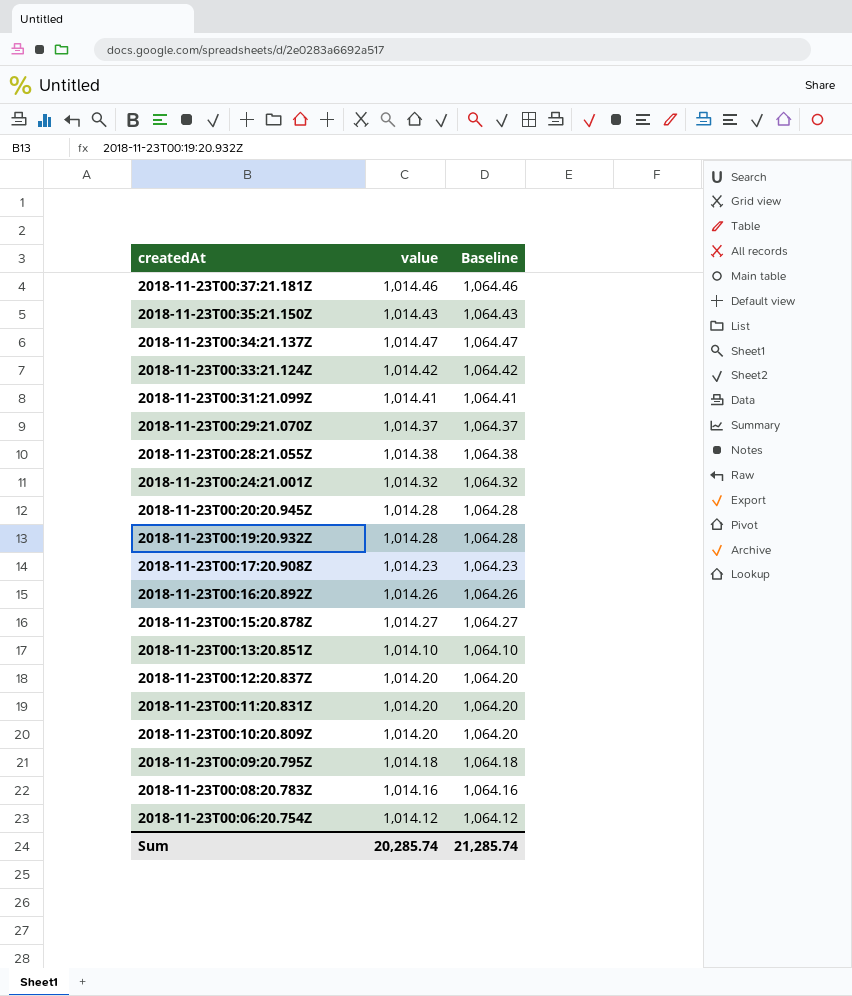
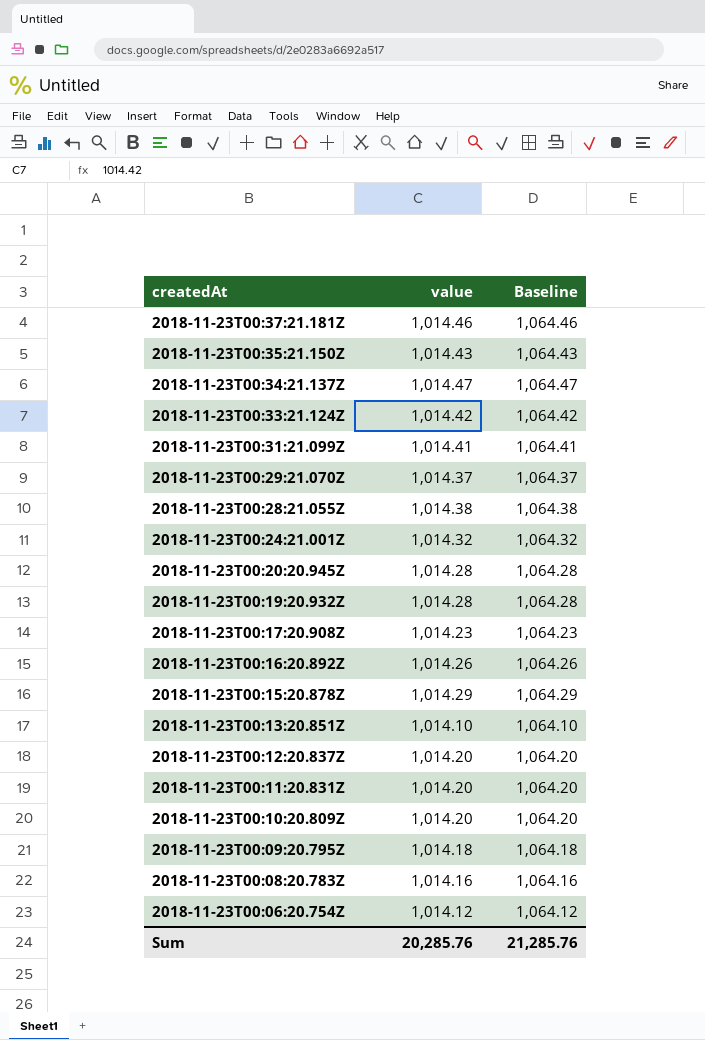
2018-11-23T00:15:20.878Z | value: 1,014.27 -> 1,014.29
2018-11-23T00:15:20.878Z | Baseline: 1,064.27 -> 1,064.29
Sum | value: 20,285.74 -> 20,285.76
Sum | Baseline: 21,285.74 -> 21,285.76

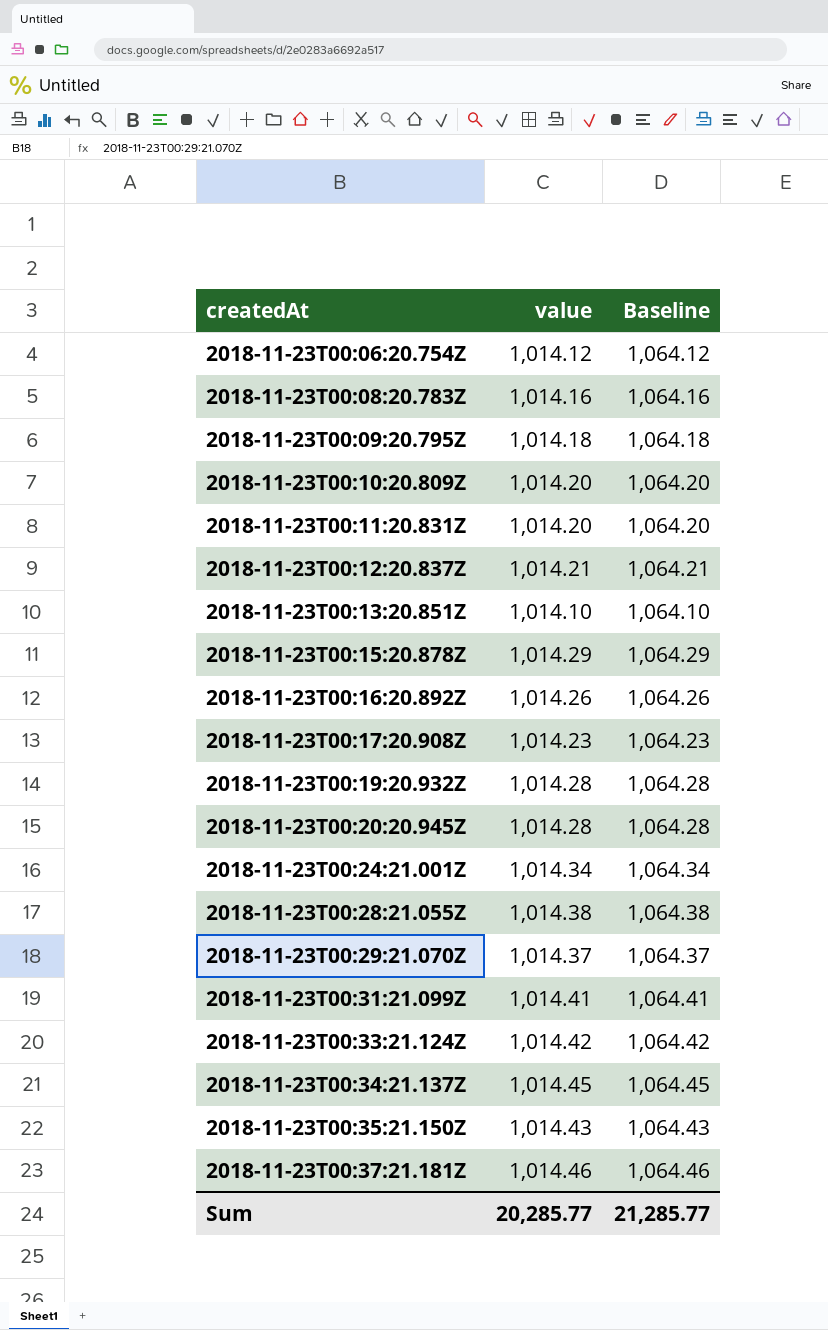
row order: createdAt descending -> createdAt ascending
2018-11-23T00:12:20.837Z | value: 1,014.20 -> 1,014.21
2018-11-23T00:12:20.837Z | Baseline: 1,064.20 -> 1,064.21
2018-11-23T00:24:21.001Z | value: 1,014.32 -> 1,014.34
2018-11-23T00:24:21.001Z | Baseline: 1,064.32 -> 1,064.34
2018-11-23T00:34:21.137Z | value: 1,014.47 -> 1,014.45
2018-11-23T00:34:21.137Z | Baseline: 1,064.47 -> 1,064.45
Sum | value: 20,285.76 -> 20,285.77
Sum | Baseline: 21,285.76 -> 21,285.77

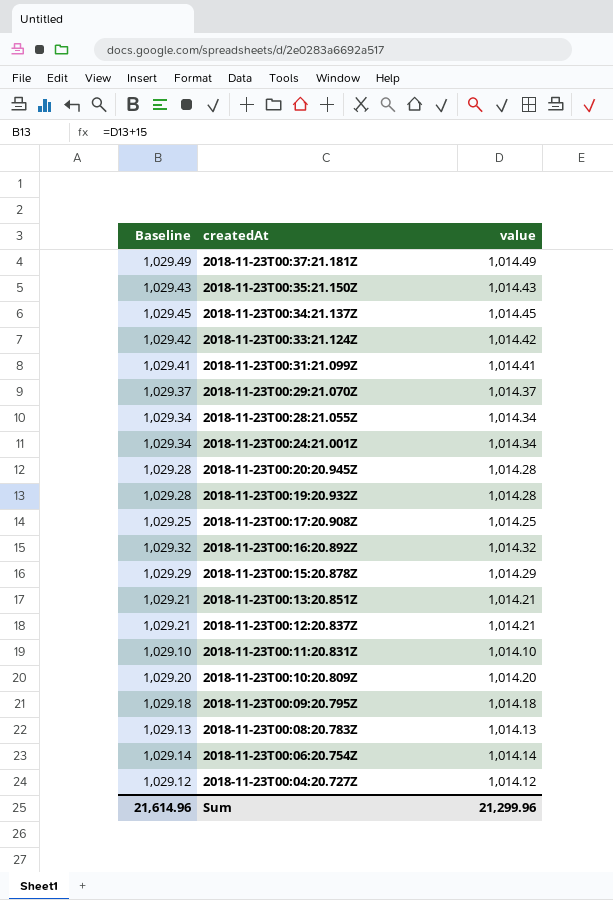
row order: createdAt ascending -> createdAt descending
column Baseline | formula: [value] + 50 -> [value] + 15
column Baseline | position: 3 -> 1
2018-11-23T00:37:21.181Z | value: 1,014.46 -> 1,014.49
2018-11-23T00:28:21.055Z | value: 1,014.38 -> 1,014.34
2018-11-23T00:17:20.908Z | value: 1,014.23 -> 1,014.25
2018-11-23T00:16:20.892Z | value: 1,014.26 -> 1,014.32
2018-11-23T00:13:20.851Z | value: 1,014.10 -> 1,014.21
2018-11-23T00:11:20.831Z | value: 1,014.20 -> 1,014.10
2018-11-23T00:08:20.783Z | value: 1,014.16 -> 1,014.13
2018-11-23T00:06:20.754Z | value: 1,014.12 -> 1,014.14
row 2018-11-23T00:04:20.727Z: none -> 1,029.12 | 1,014.12
Sum | Baseline: 21,285.77 -> 21,614.96
Sum | value: 20,285.77 -> 21,299.96

